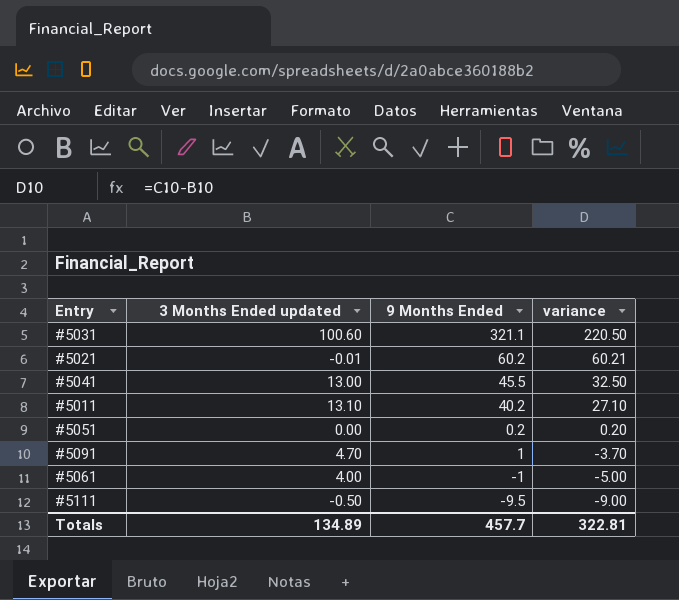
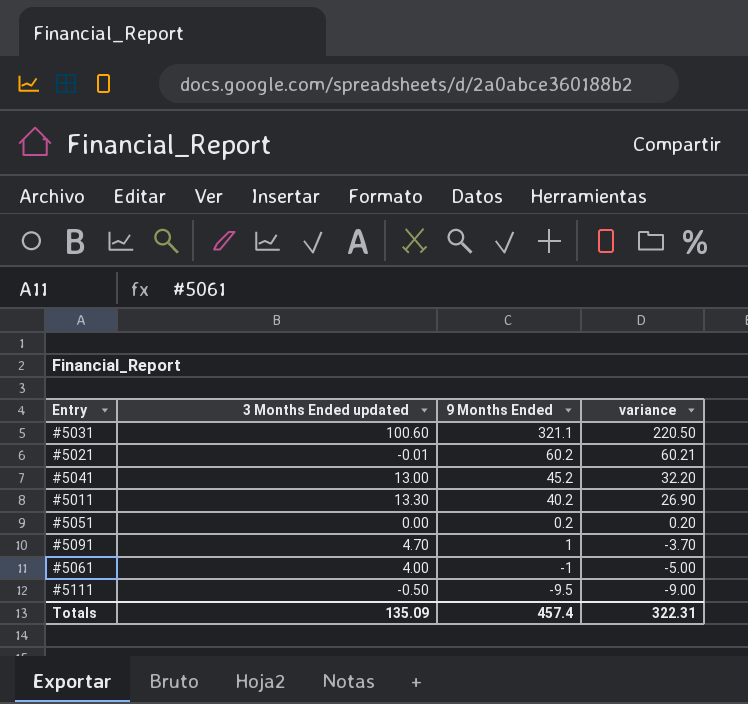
#5041 | 9 Months Ended: 45.5 -> 45.2
#5041 | variance: 32.50 -> 32.20
#5011 | 3 Months Ended updated: 13.10 -> 13.30
#5011 | variance: 27.10 -> 26.90
Totals | 3 Months Ended updated: 134.89 -> 135.09
Totals | 9 Months Ended: 457.7 -> 457.4
Totals | variance: 322.81 -> 322.31

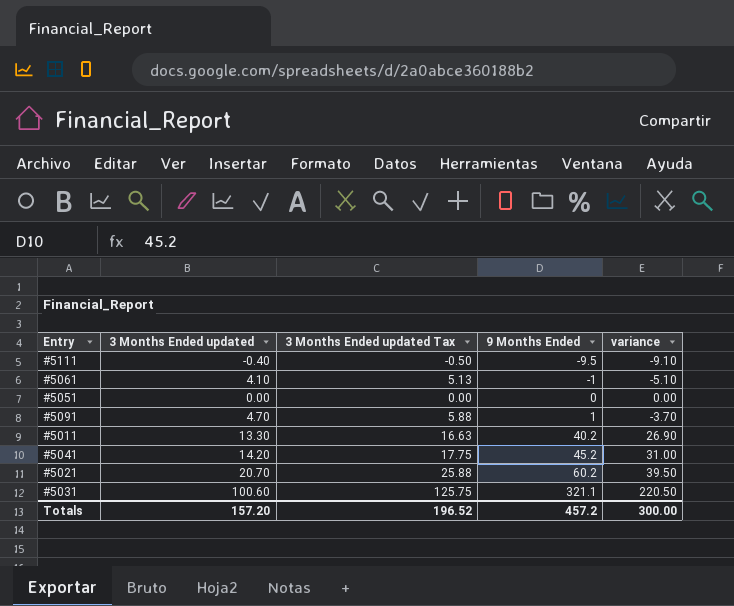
row order: variance descending -> 9 Months Ended ascending
column 3 Months Ended updated Tax | formula: none -> [3 Months Ended updated] * 1.25
#5111 | 3 Months Ended updated: -0.50 -> -0.40
#5111 | variance: -9.00 -> -9.10
#5061 | 3 Months Ended updated: 4.00 -> 4.10
#5061 | variance: -5.00 -> -5.10
#5051 | 9 Months Ended: 0.2 -> 0
#5051 | variance: 0.20 -> 0.00
#5041 | 3 Months Ended updated: 13.00 -> 14.20
#5041 | variance: 32.20 -> 31.00
#5021 | 3 Months Ended updated: -0.01 -> 20.70
#5021 | variance: 60.21 -> 39.50
Totals | 3 Months Ended updated: 135.09 -> 157.20
Totals | 9 Months Ended: 457.4 -> 457.2
Totals | variance: 322.31 -> 300.00

